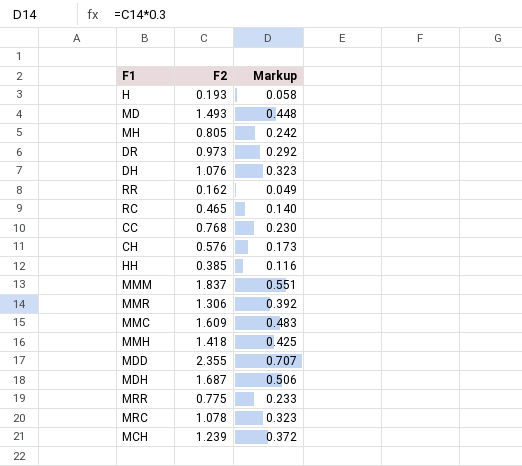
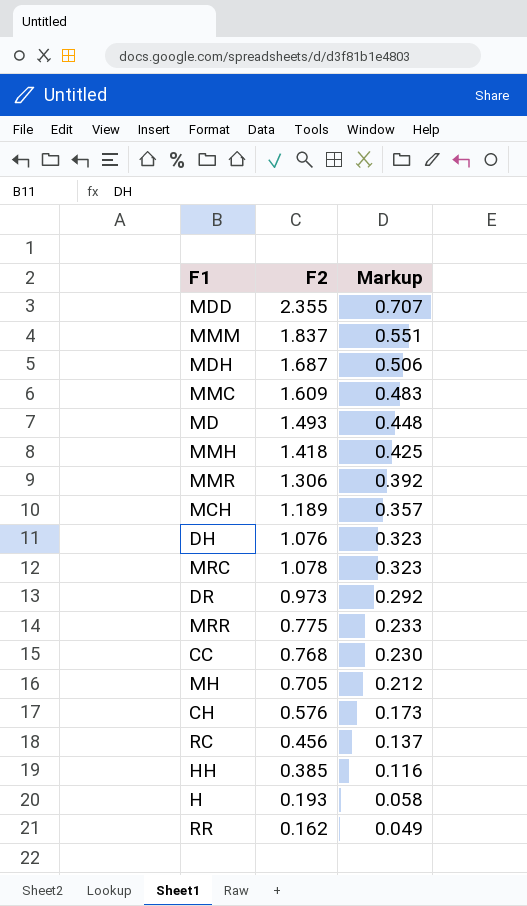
row order: none -> Markup descending
MCH | F2: 1.239 -> 1.189
MCH | Markup: 0.372 -> 0.357
MH | F2: 0.805 -> 0.705
MH | Markup: 0.242 -> 0.212
RC | F2: 0.465 -> 0.456
RC | Markup: 0.140 -> 0.137

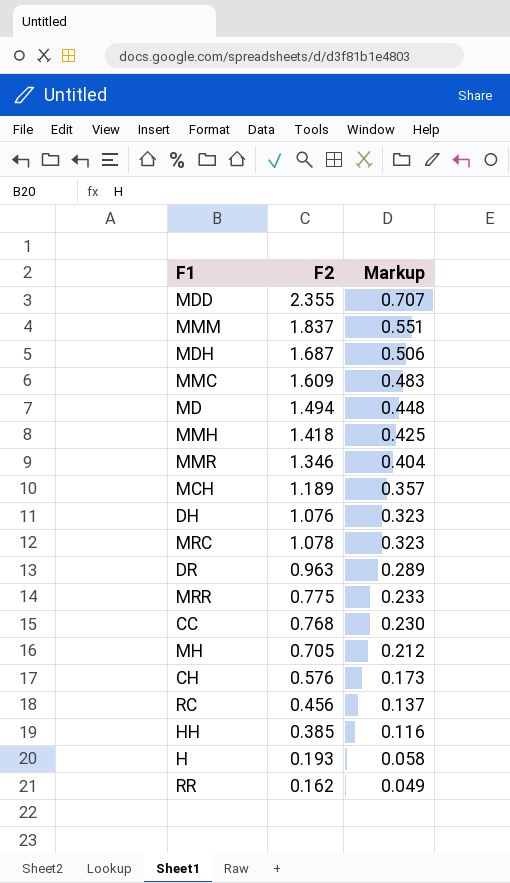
MD | F2: 1.493 -> 1.494
MMR | F2: 1.306 -> 1.346
MMR | Markup: 0.392 -> 0.404
DR | F2: 0.973 -> 0.963
DR | Markup: 0.292 -> 0.289

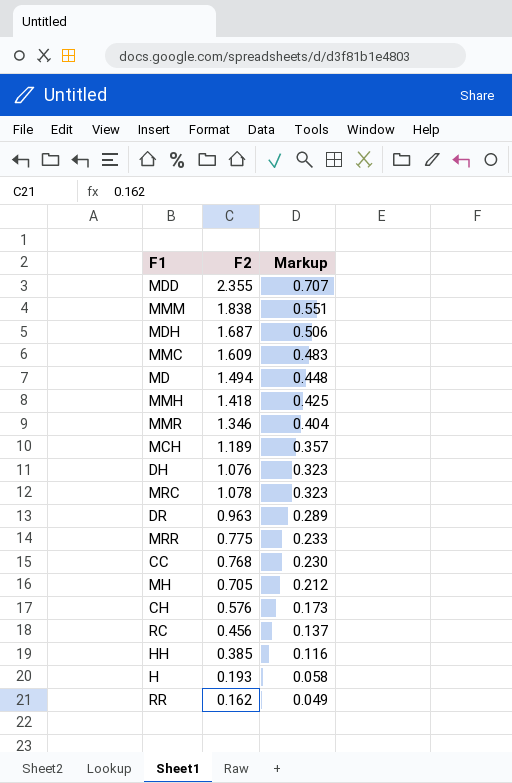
MMM | F2: 1.837 -> 1.838

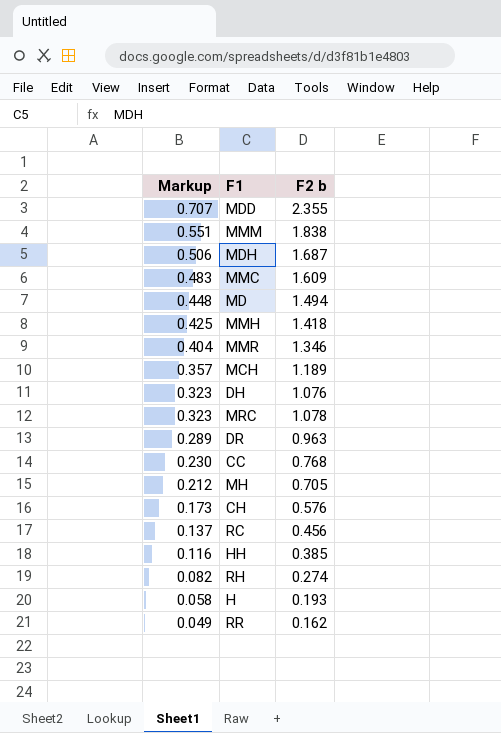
column Markup | position: 3 -> 1
column name: F2 -> F2 b
row MRR: 0.775 | 0.233 -> none
row RH: none -> 0.082 | 0.274

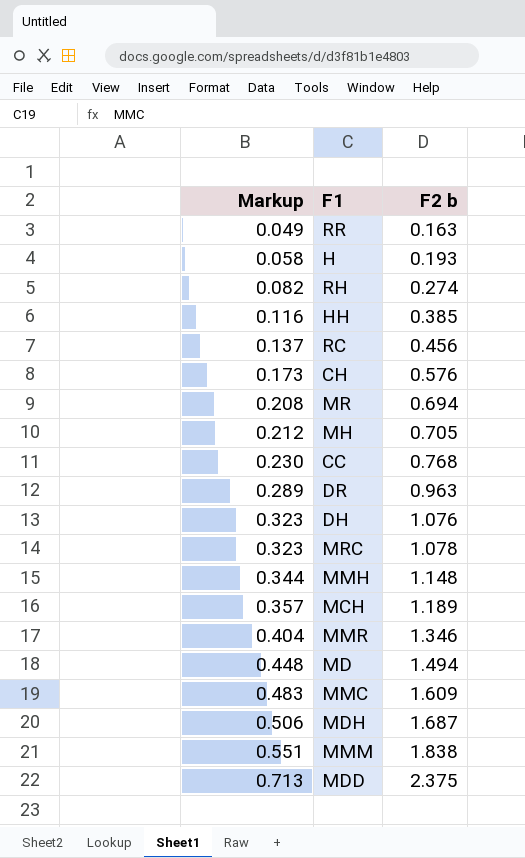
row order: Markup descending -> Markup ascending
RR | F2 b: 0.162 -> 0.163
row MR: none -> 0.208 | 0.694
MMH | Markup: 0.425 -> 0.344
MMH | F2 b: 1.418 -> 1.148
MDD | Markup: 0.707 -> 0.713
MDD | F2 b: 2.355 -> 2.375

